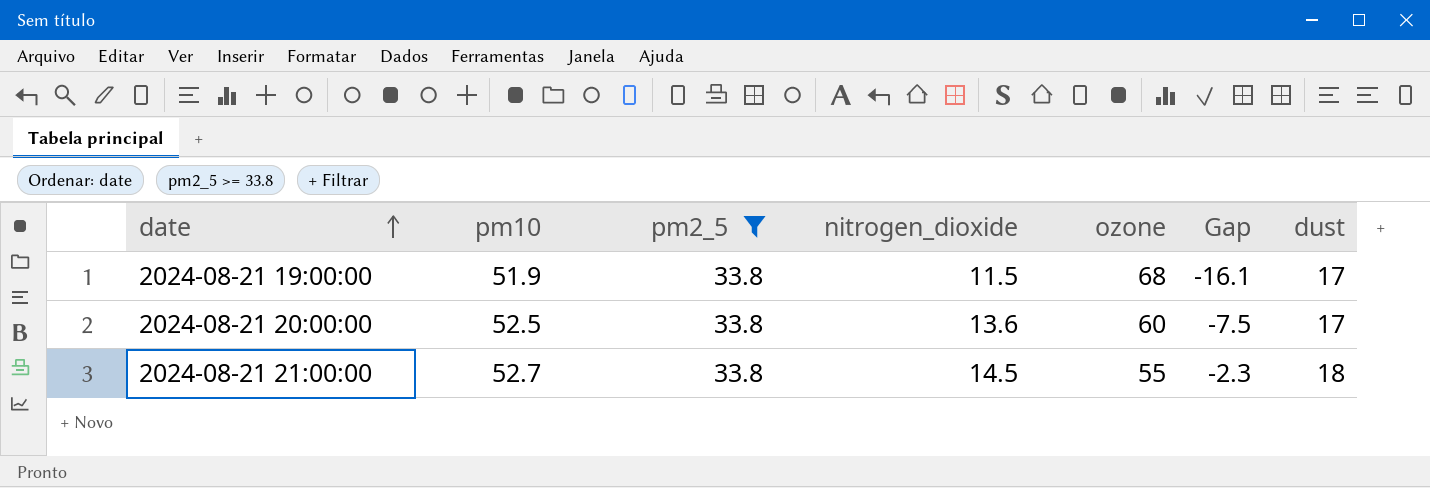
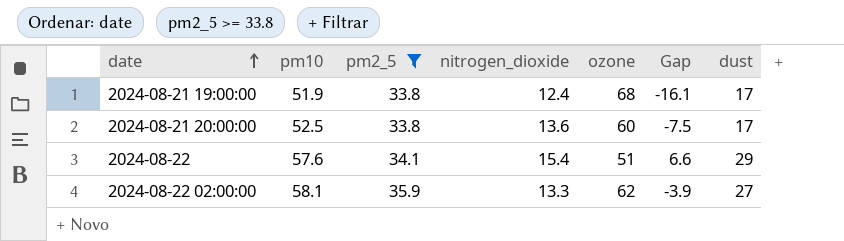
row 2024-08-21 21:00:00: 52.7 | 33.8 | 14.5 | 55 | -2.3 | 18 -> none
2024-08-21 19:00:00 | nitrogen_dioxide: 11.5 -> 12.4
row 2024-08-22: none -> 57.6 | 34.1 | 15.4 | 51 | 6.6 | 29
row 2024-08-22 02:00:00: none -> 58.1 | 35.9 | 13.3 | 62 | -3.9 | 27

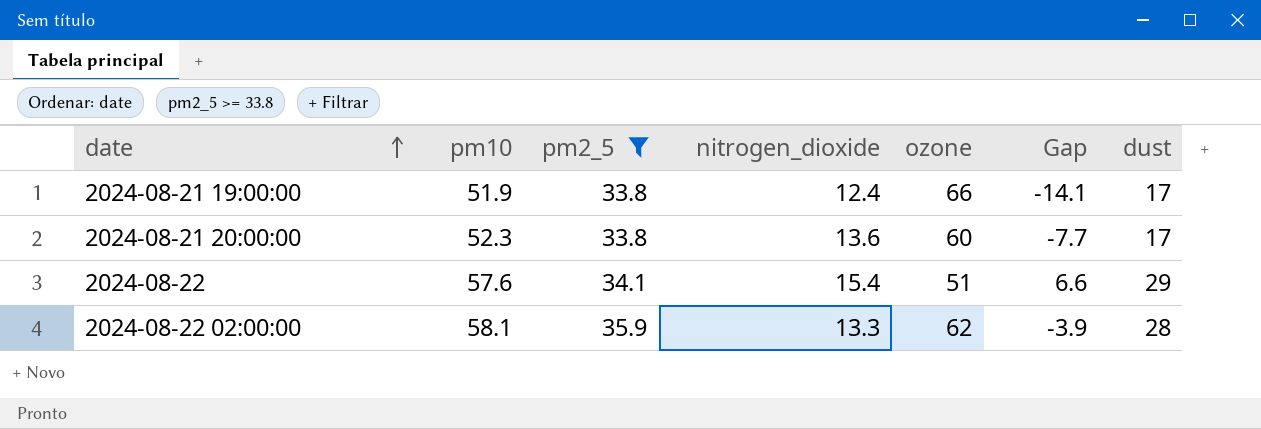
2024-08-21 19:00:00 | ozone: 68 -> 66
2024-08-21 19:00:00 | Gap: -16.1 -> -14.1
2024-08-21 20:00:00 | pm10: 52.5 -> 52.3
2024-08-21 20:00:00 | Gap: -7.5 -> -7.7
2024-08-22 02:00:00 | dust: 27 -> 28

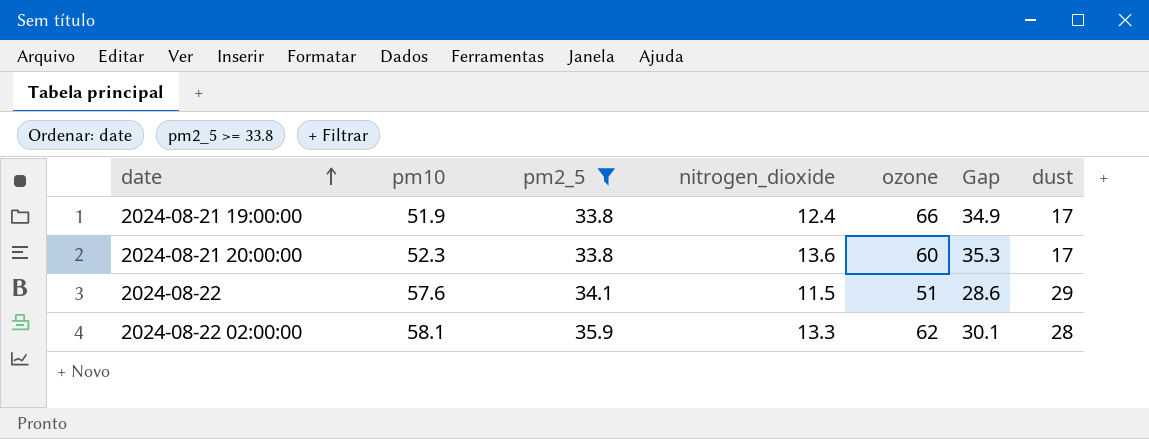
column Gap | formula: [pm10] - [ozone] -> [pm10] - [dust]
2024-08-22 | nitrogen_dioxide: 15.4 -> 11.5

